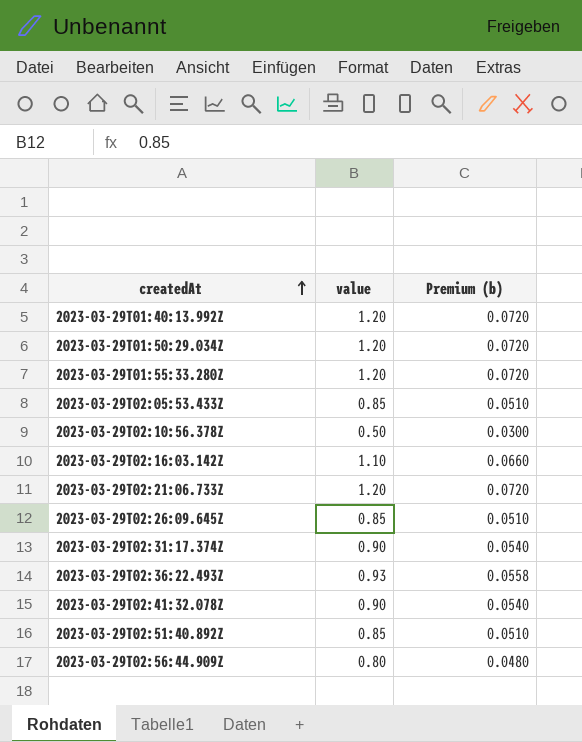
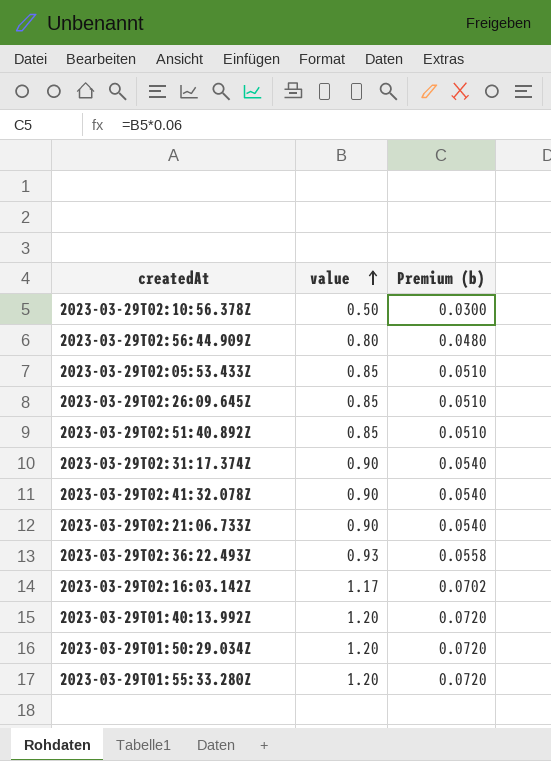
row order: createdAt ascending -> value ascending
2023-03-29T02:21:06.733Z | value: 1.20 -> 0.90
2023-03-29T02:21:06.733Z | Premium (b): 0.0720 -> 0.0540
2023-03-29T02:16:03.142Z | value: 1.10 -> 1.17
2023-03-29T02:16:03.142Z | Premium (b): 0.0660 -> 0.0702

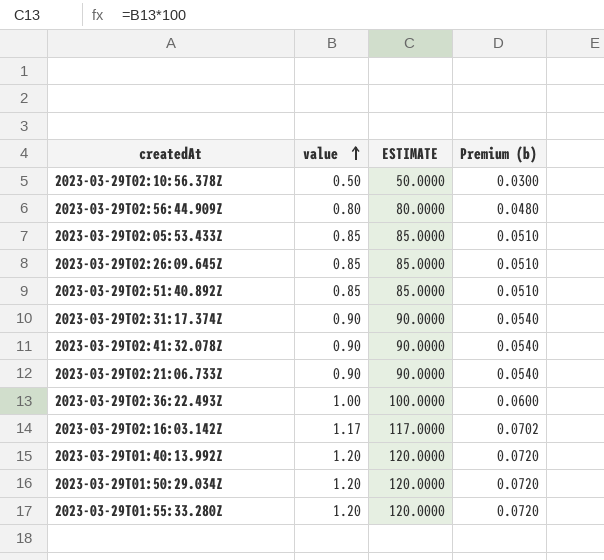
column ESTIMATE | formula: none -> [value] * 100
2023-03-29T02:36:22.493Z | value: 0.93 -> 1.00
2023-03-29T02:36:22.493Z | Premium (b): 0.0558 -> 0.0600

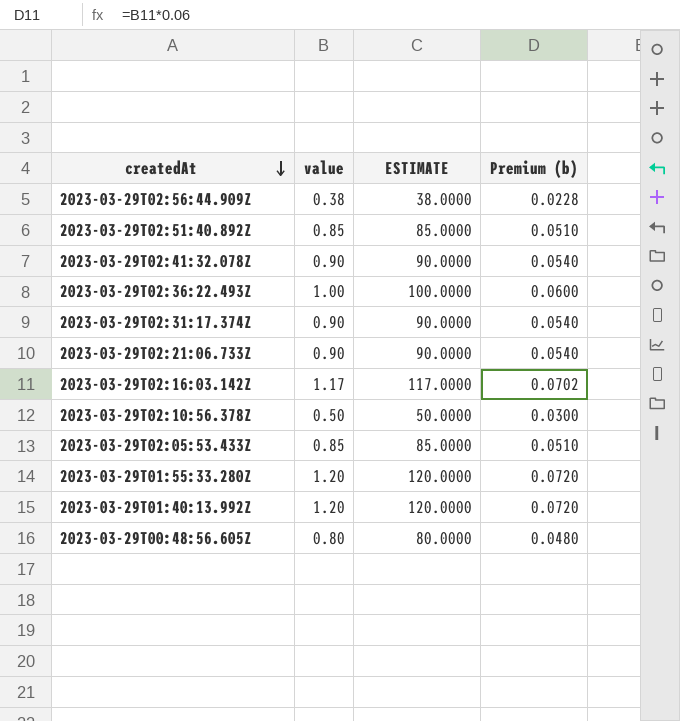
row order: value ascending -> createdAt descending
row 2023-03-29T02:26:09.645Z: 0.85 | 85.0000 | 0.0510 -> none
row 2023-03-29T01:50:29.034Z: 1.20 | 120.0000 | 0.0720 -> none
2023-03-29T02:56:44.909Z | value: 0.80 -> 0.38
2023-03-29T02:56:44.909Z | ESTIMATE: 80.0000 -> 38.0000
2023-03-29T02:56:44.909Z | Premium (b): 0.0480 -> 0.0228
row 2023-03-29T00:48:56.605Z: none -> 0.80 | 80.0000 | 0.0480

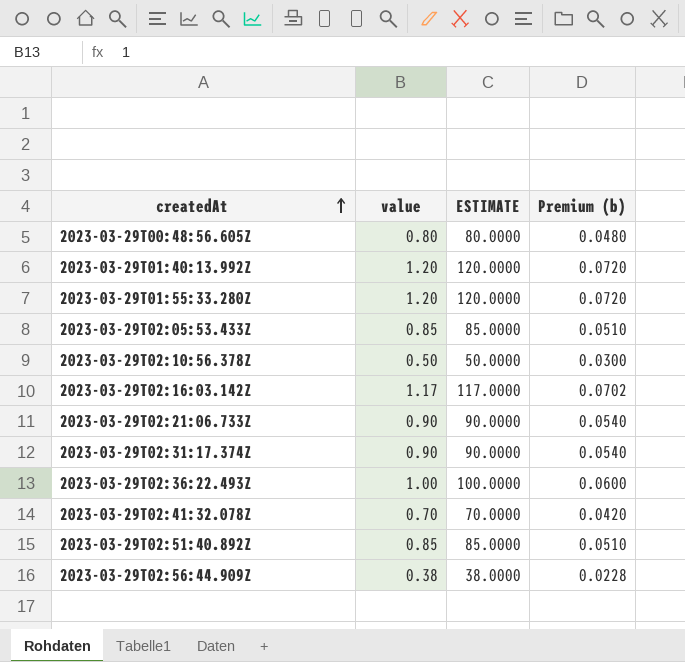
row order: createdAt descending -> createdAt ascending
2023-03-29T02:41:32.078Z | value: 0.90 -> 0.70
2023-03-29T02:41:32.078Z | ESTIMATE: 90.0000 -> 70.0000
2023-03-29T02:41:32.078Z | Premium (b): 0.0540 -> 0.0420

